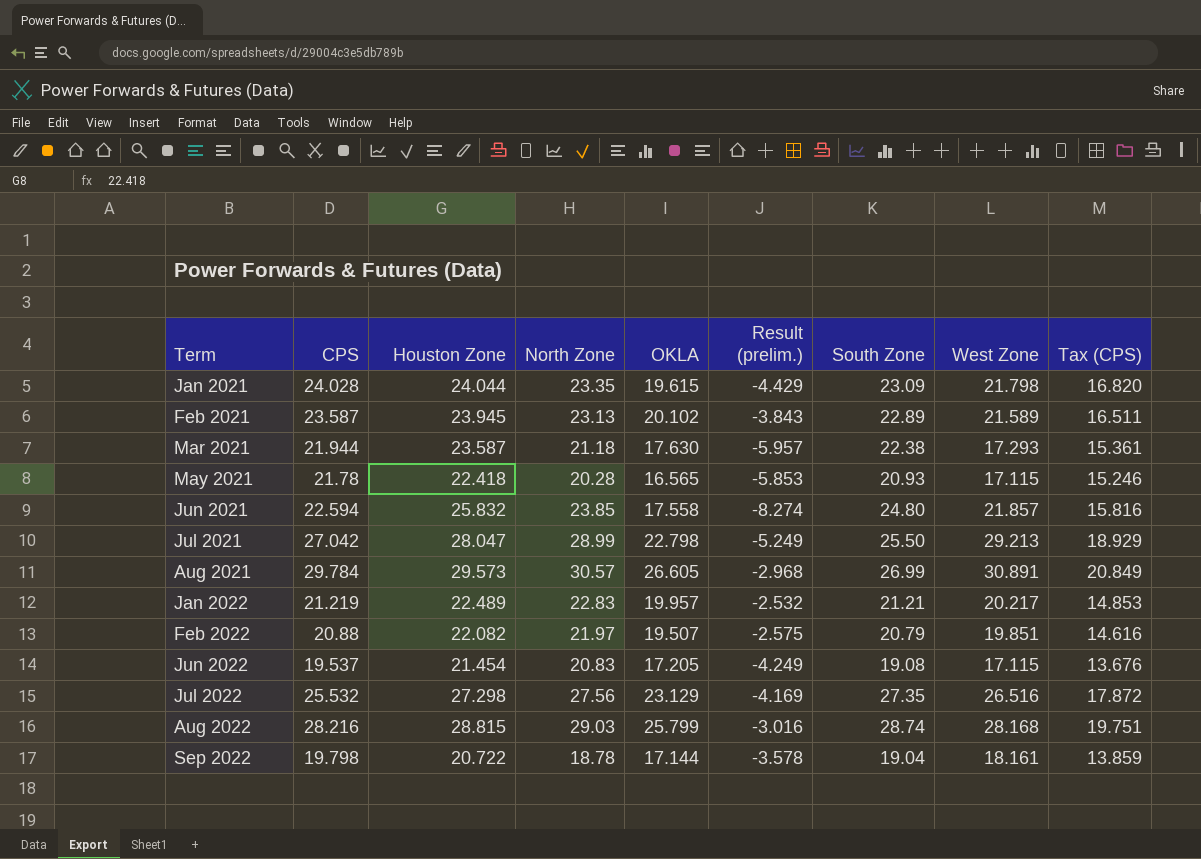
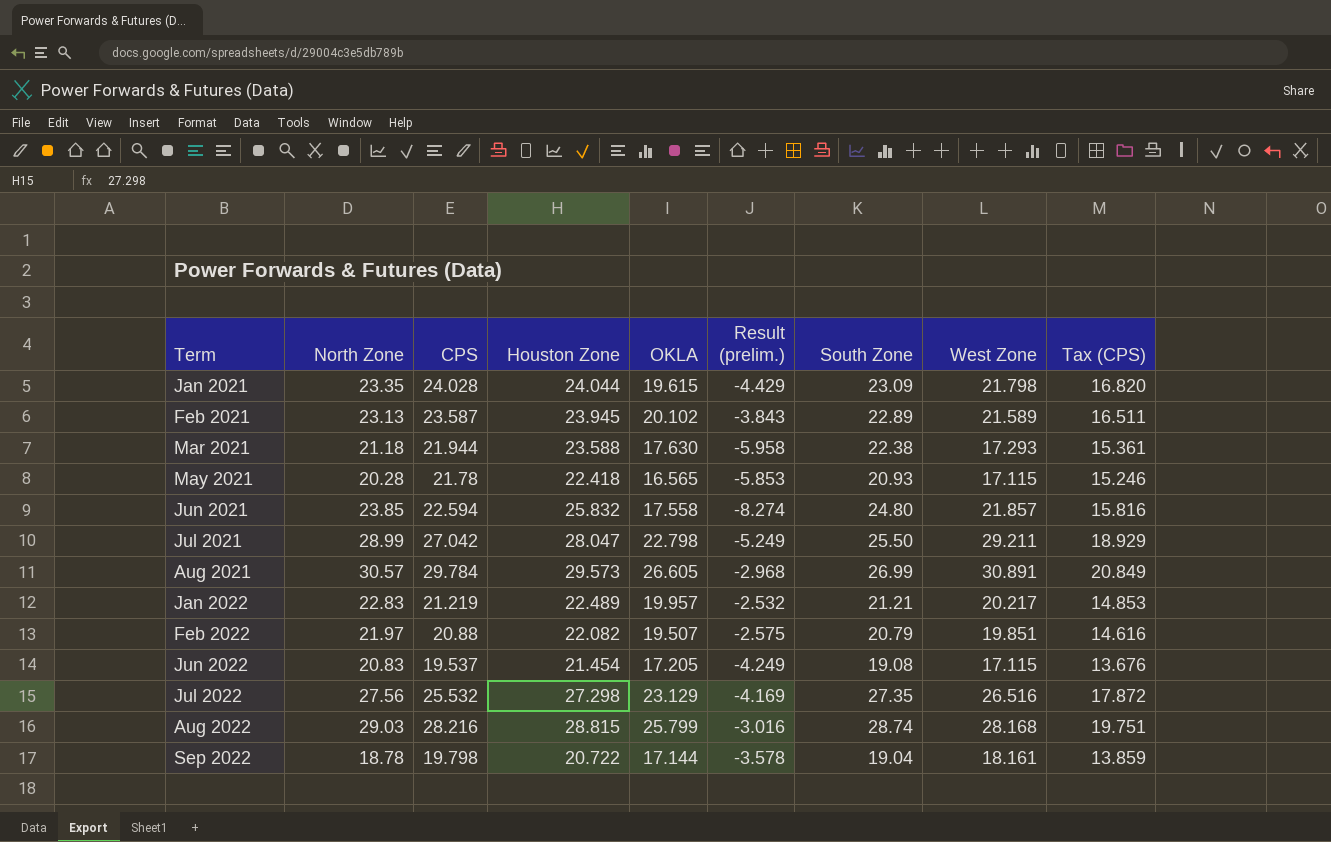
column North Zone | position: 4 -> 2
Mar 2021 | Houston Zone: 23.587 -> 23.588
Mar 2021 | Result (prelim.): -5.957 -> -5.958
Jul 2021 | West Zone: 29.213 -> 29.211

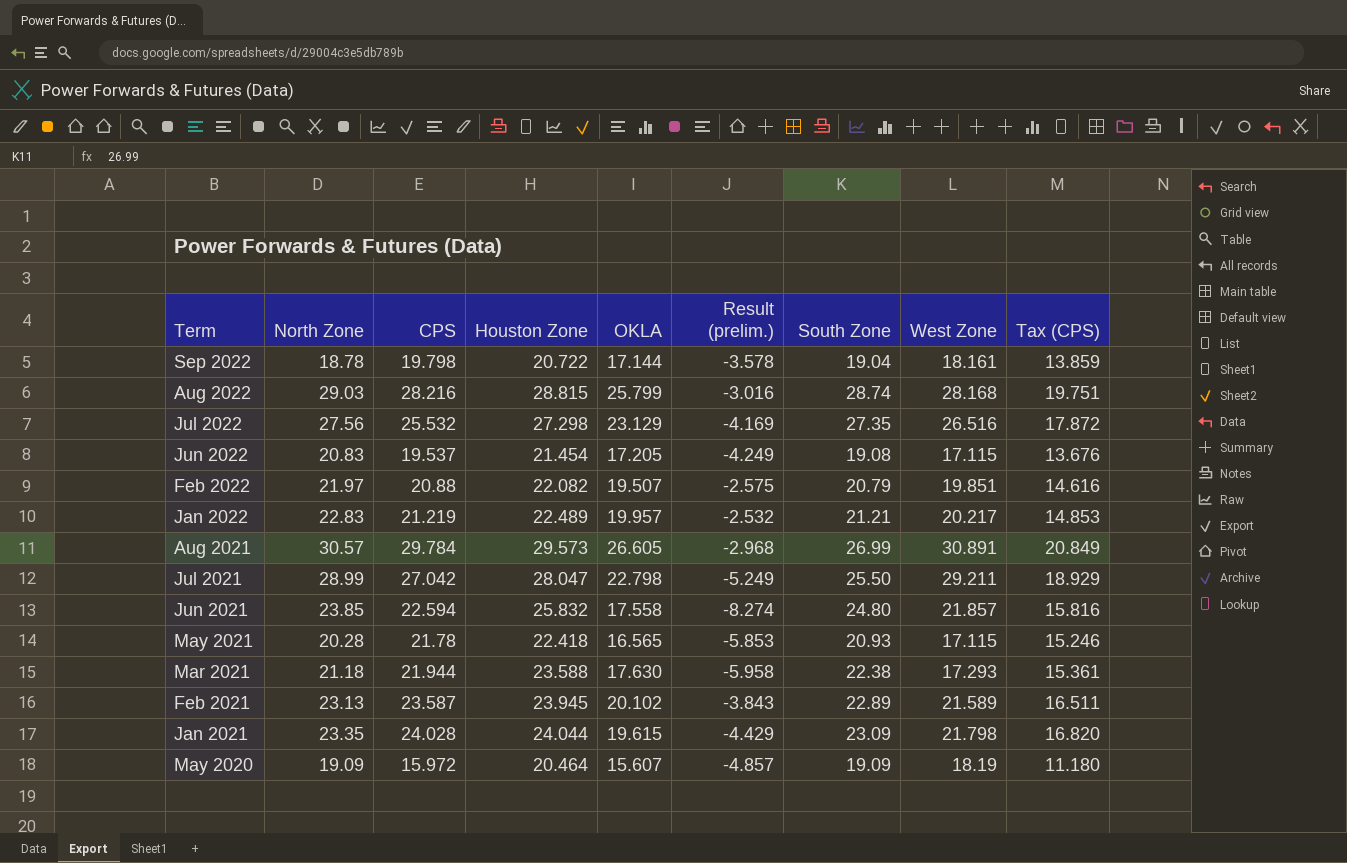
row order: Term ascending -> Term descending
row May 2020: none -> 19.09 | 15.972 | 20.464 | 15.607 | -4.857 | 19.09 | 18.19 | 11.180

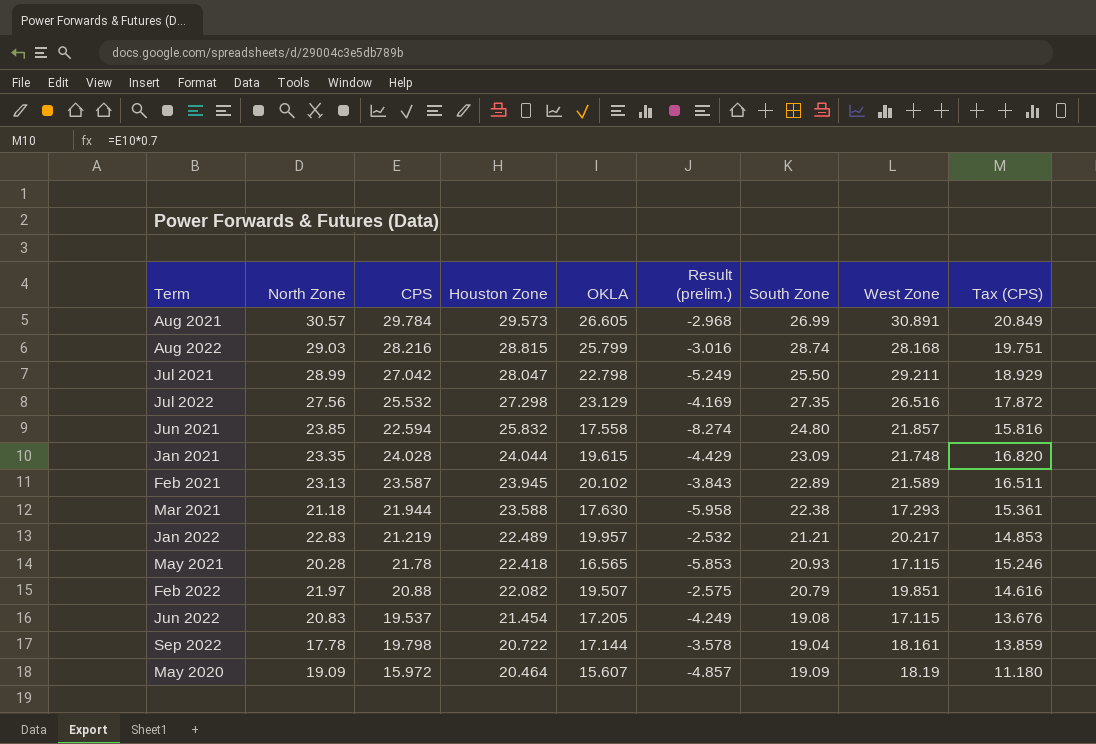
row order: Term descending -> Houston Zone descending
Jan 2021 | West Zone: 21.798 -> 21.748
Sep 2022 | North Zone: 18.78 -> 17.78

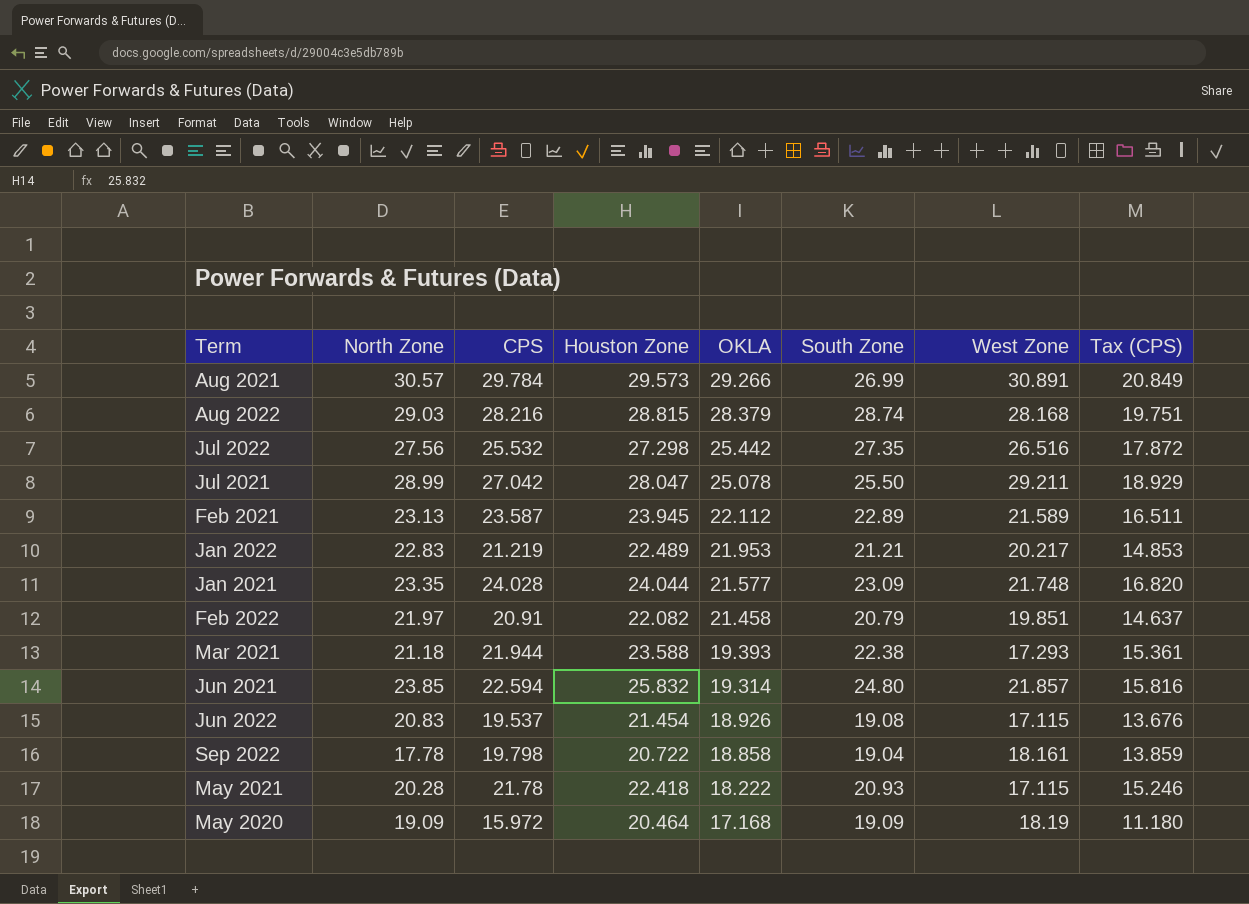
row order: Houston Zone descending -> OKLA descending
column Result (prelim.) | formula: [OKLA] - [Houston Zone] -> none
Aug 2021 | OKLA: 26.605 -> 29.266
Aug 2022 | OKLA: 25.799 -> 28.379
Jul 2022 | OKLA: 23.129 -> 25.442
Jul 2021 | OKLA: 22.798 -> 25.078
Feb 2021 | OKLA: 20.102 -> 22.112
Jan 2022 | OKLA: 19.957 -> 21.953
Jan 2021 | OKLA: 19.615 -> 21.577
Feb 2022 | CPS: 20.88 -> 20.91
Feb 2022 | OKLA: 19.507 -> 21.458
Feb 2022 | Tax (CPS): 14.616 -> 14.637
Mar 2021 | OKLA: 17.630 -> 19.393
Jun 2021 | OKLA: 17.558 -> 19.314
Jun 2022 | OKLA: 17.205 -> 18.926
Sep 2022 | OKLA: 17.144 -> 18.858
May 2021 | OKLA: 16.565 -> 18.222
May 2020 | OKLA: 15.607 -> 17.168

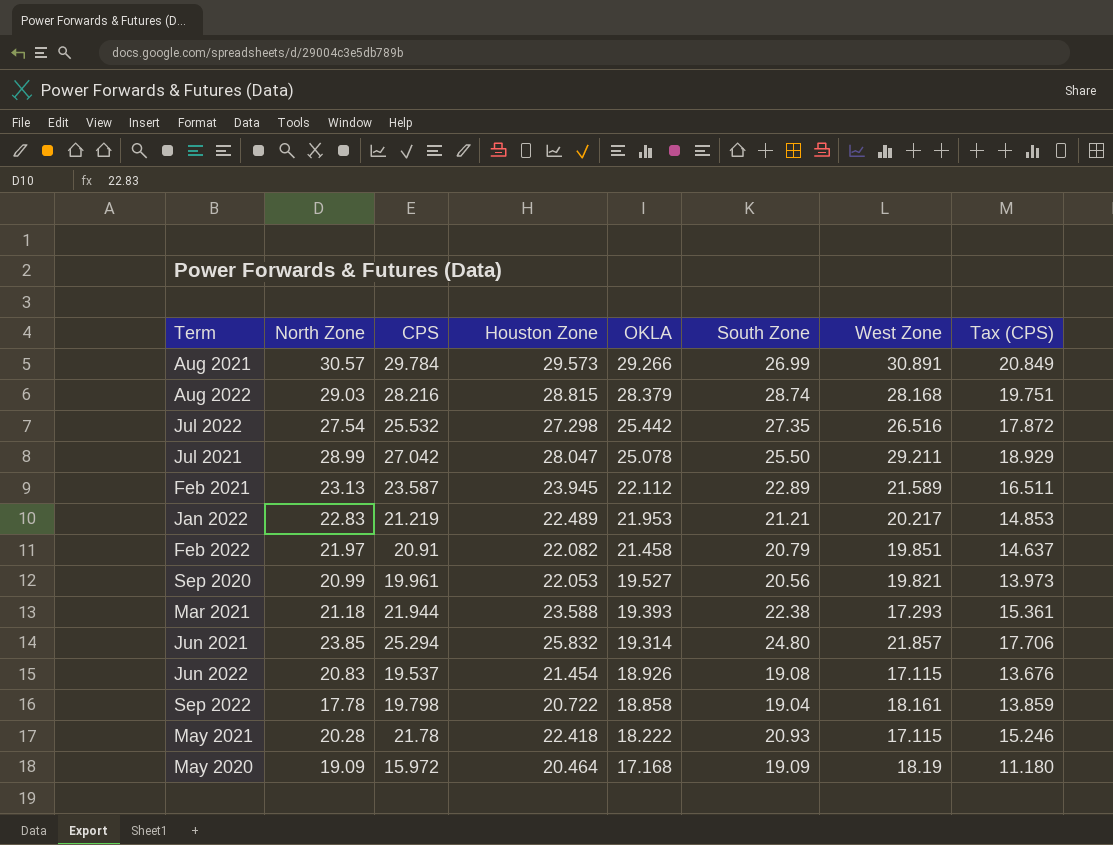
row Jan 2021: 23.35 | 24.028 | 24.044 | 21.577 | 23.09 | 21.748 | 16.820 -> none
Jul 2022 | North Zone: 27.56 -> 27.54
row Sep 2020: none -> 20.99 | 19.961 | 22.053 | 19.527 | 20.56 | 19.821 | 13.973
Jun 2021 | CPS: 22.594 -> 25.294
Jun 2021 | Tax (CPS): 15.816 -> 17.706

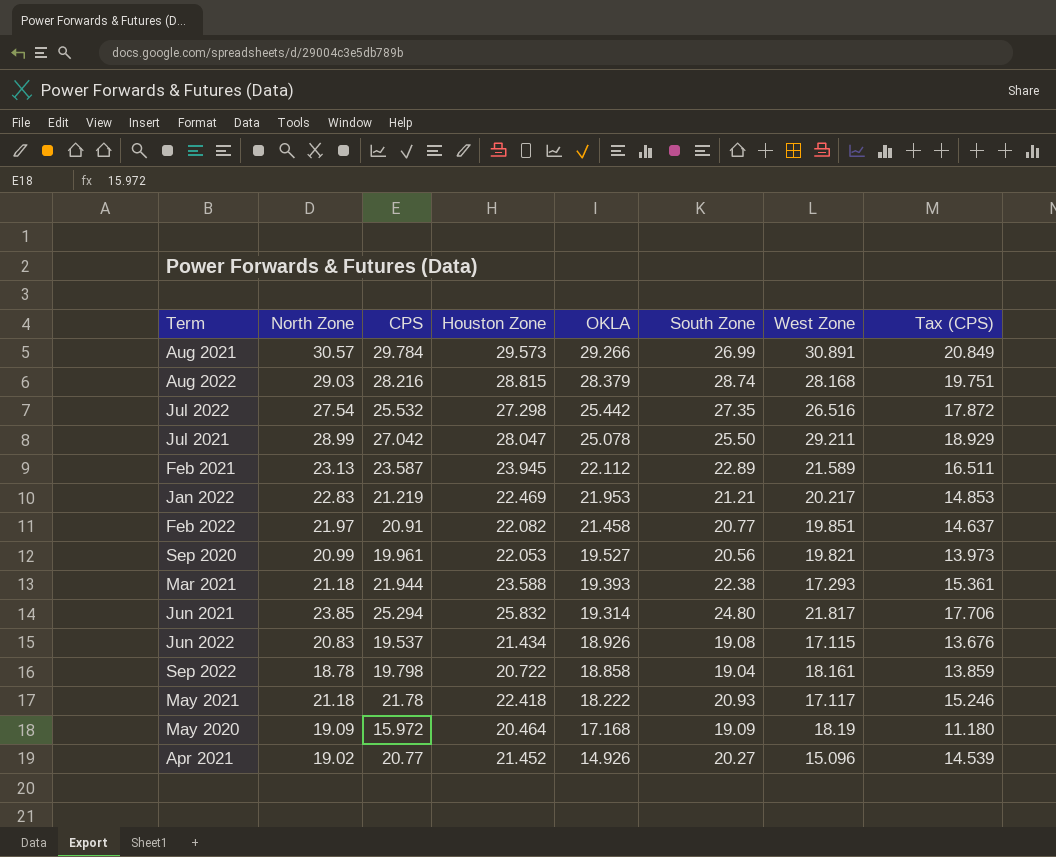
Jan 2022 | Houston Zone: 22.489 -> 22.469
Feb 2022 | South Zone: 20.79 -> 20.77
Jun 2021 | West Zone: 21.857 -> 21.817
Jun 2022 | Houston Zone: 21.454 -> 21.434
Sep 2022 | North Zone: 17.78 -> 18.78
May 2021 | North Zone: 20.28 -> 21.18
May 2021 | West Zone: 17.115 -> 17.117
row Apr 2021: none -> 19.02 | 20.77 | 21.452 | 14.926 | 20.27 | 15.096 | 14.539

